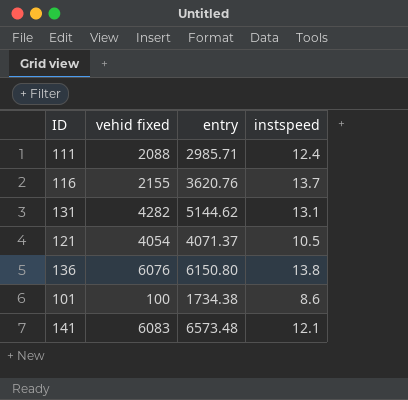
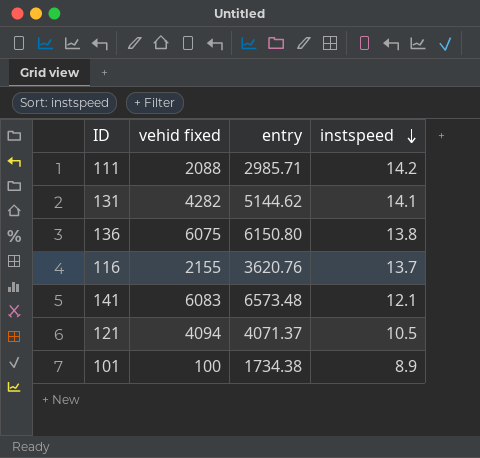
row order: none -> instspeed descending
111 | instspeed: 12.4 -> 14.2
131 | instspeed: 13.1 -> 14.1
136 | vehid fixed: 6076 -> 6075
121 | vehid fixed: 4054 -> 4094
101 | instspeed: 8.6 -> 8.9

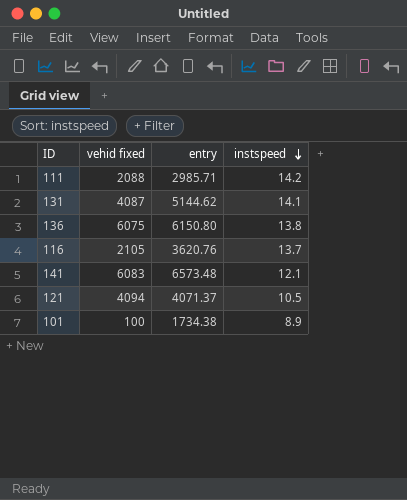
131 | vehid fixed: 4282 -> 4087
116 | vehid fixed: 2155 -> 2105

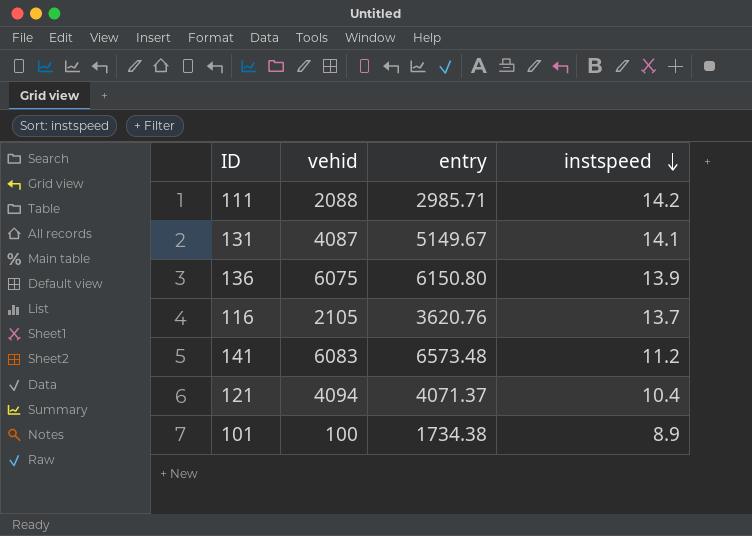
column name: vehid fixed -> vehid
131 | entry: 5144.62 -> 5149.67
136 | instspeed: 13.8 -> 13.9
141 | instspeed: 12.1 -> 11.2
121 | instspeed: 10.5 -> 10.4

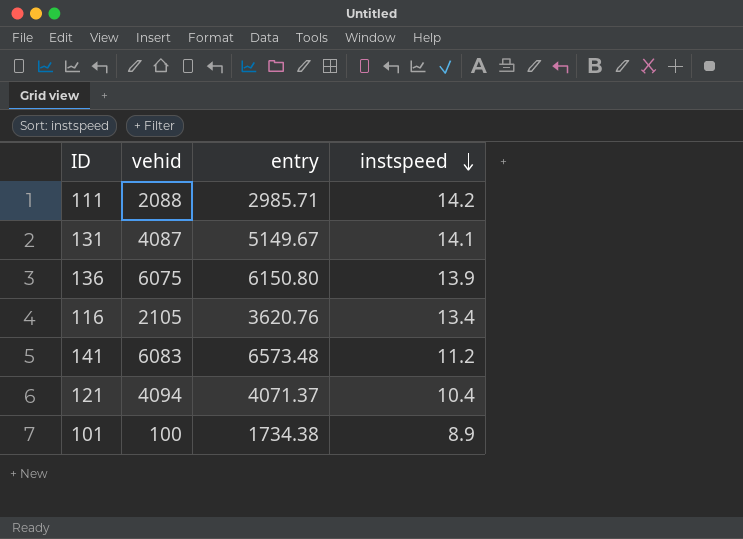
116 | instspeed: 13.7 -> 13.4

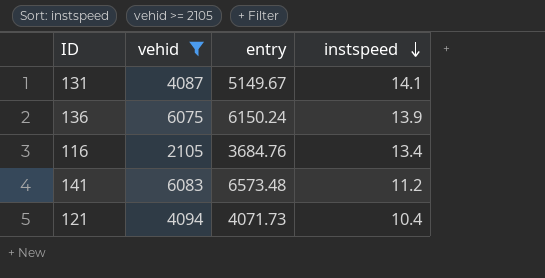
filter: none -> vehid >= 2105
136 | entry: 6150.80 -> 6150.24
116 | entry: 3620.76 -> 3684.76
121 | entry: 4071.37 -> 4071.73

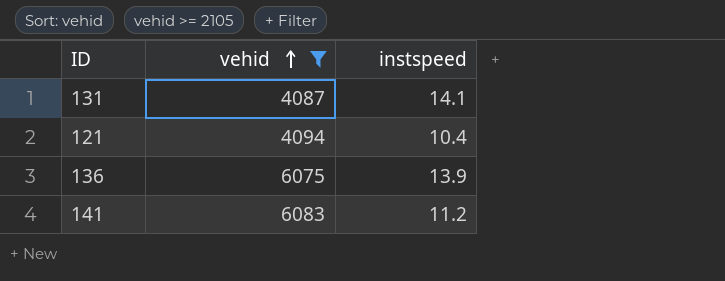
row order: instspeed descending -> vehid ascending
column entry | position: 3 -> none
row 116: 2105 | 3684.76 | 13.4 -> none

